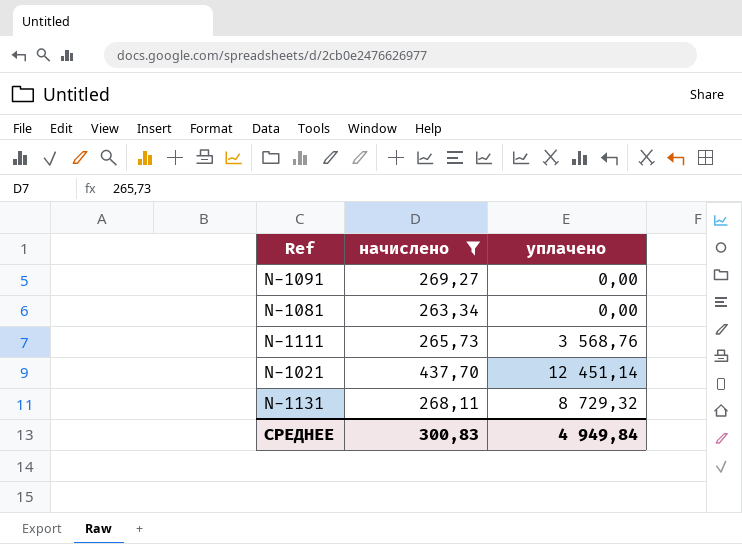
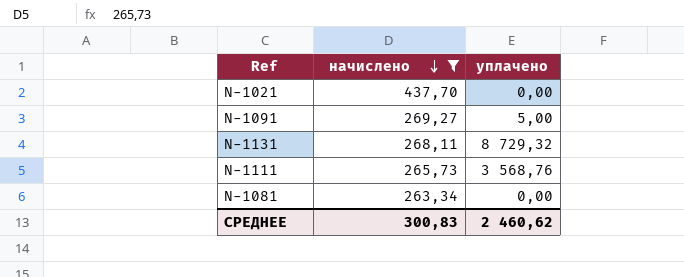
row order: none -> начислено descending
N-1021 | уплачено: 12 451,14 -> 0,00
N-1091 | уплачено: 0,00 -> 5,00
СРЕДНЕЕ | уплачено: 4 949,84 -> 2 460,62

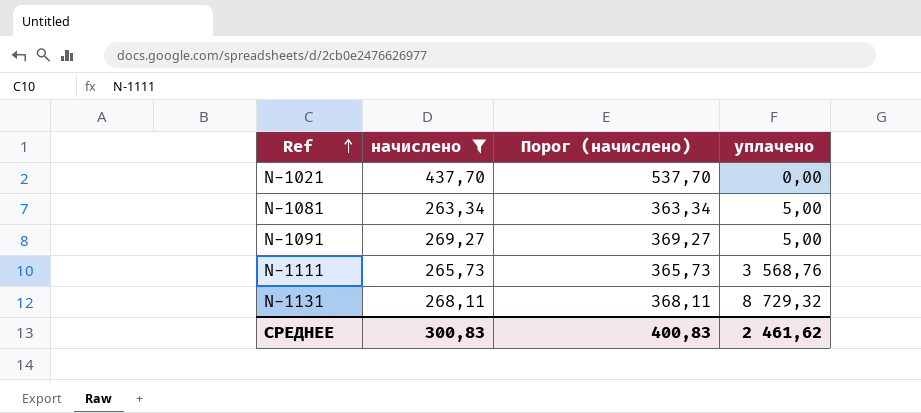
row order: начислено descending -> Ref ascending
column Порог (начислено) | formula: none -> [начислено] + 100
N-1081 | уплачено: 0,00 -> 5,00
СРЕДНЕЕ | уплачено: 2 460,62 -> 2 461,62

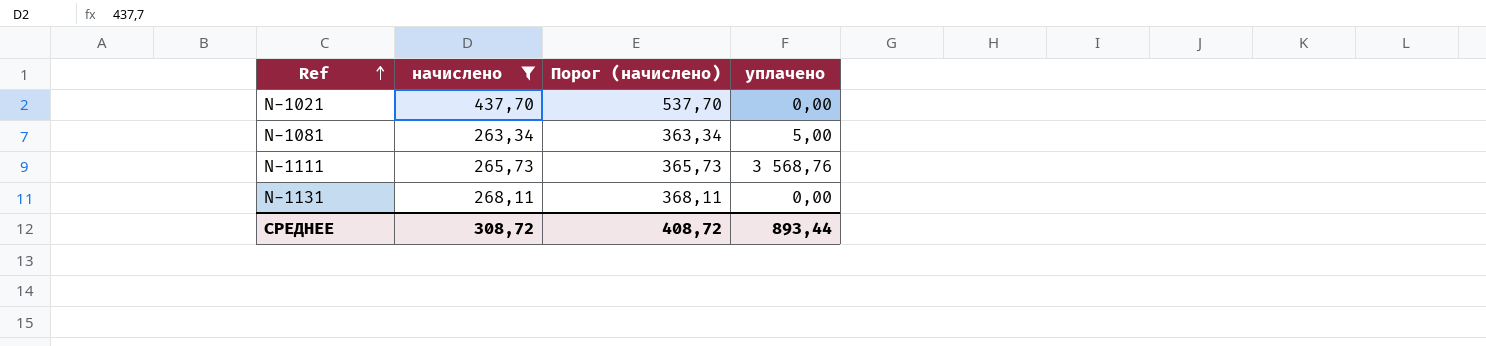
row N-1091: 269,27 | 369,27 | 5,00 -> none
N-1131 | уплачено: 8 729,32 -> 0,00
СРЕДНЕЕ | начислено: 300,83 -> 308,72
СРЕДНЕЕ | Порог (начислено): 400,83 -> 408,72
СРЕДНЕЕ | уплачено: 2 461,62 -> 893,44

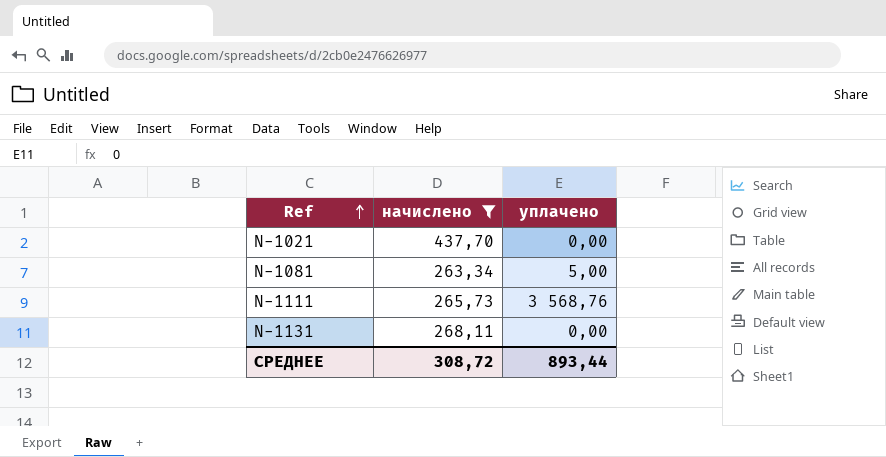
column Порог (начислено) | formula: [начислено] + 100 -> none

